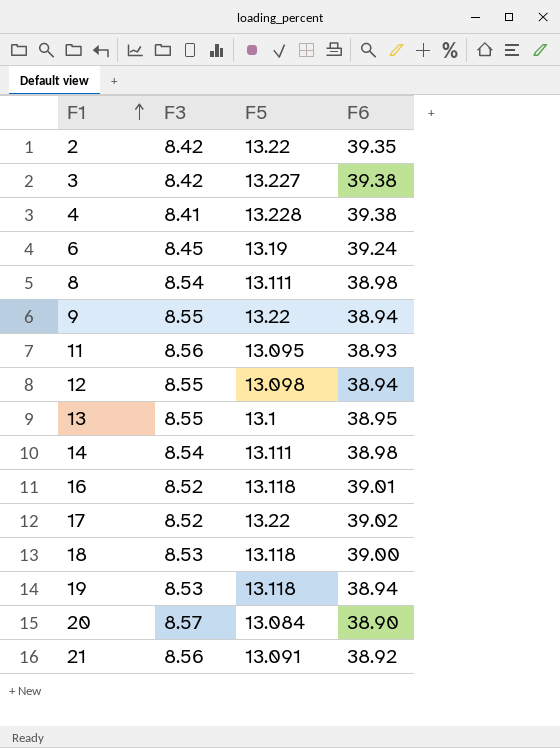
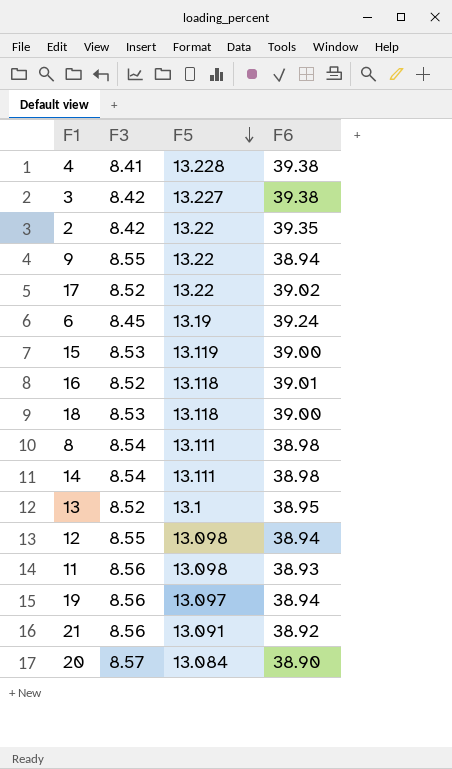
row order: F1 ascending -> F5 descending
row 15: none -> 8.53 | 13.119 | 39.00
13 | F3: 8.55 -> 8.52
11 | F5: 13.095 -> 13.098
19 | F3: 8.53 -> 8.56
19 | F5: 13.118 -> 13.097

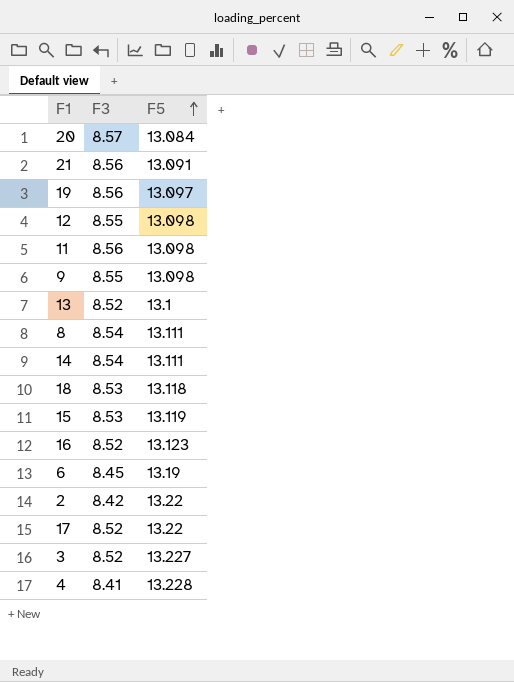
row order: F5 descending -> F5 ascending
column F6 | position: 4 -> none
9 | F5: 13.22 -> 13.098
16 | F5: 13.118 -> 13.123
3 | F3: 8.42 -> 8.52

